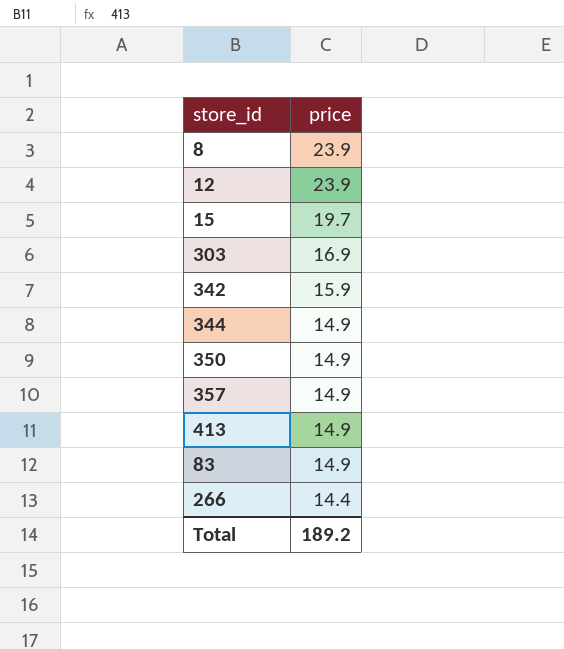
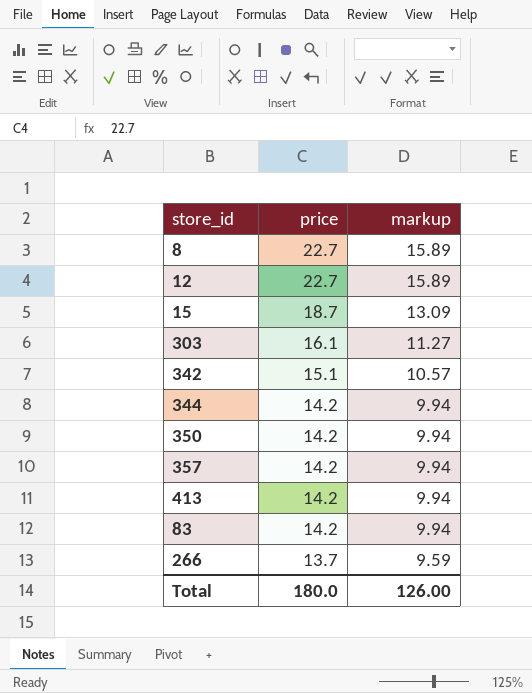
column markup | formula: none -> [price] * 0.7
8 | price: 23.9 -> 22.7
12 | price: 23.9 -> 22.7
15 | price: 19.7 -> 18.7
303 | price: 16.9 -> 16.1
342 | price: 15.9 -> 15.1
344 | price: 14.9 -> 14.2
350 | price: 14.9 -> 14.2
357 | price: 14.9 -> 14.2
413 | price: 14.9 -> 14.2
83 | price: 14.9 -> 14.2
266 | price: 14.4 -> 13.7
Total | price: 189.2 -> 180.0

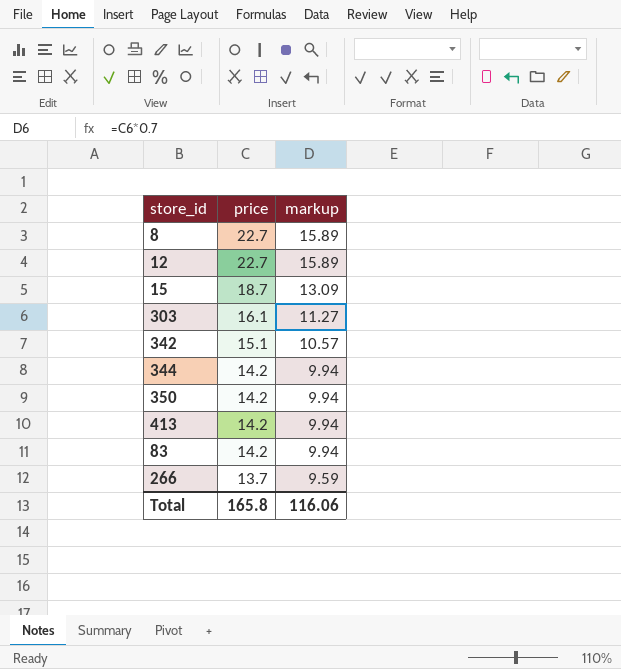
row 357: 14.2 | 9.94 -> none
Total | price: 180.0 -> 165.8
Total | markup: 126.00 -> 116.06

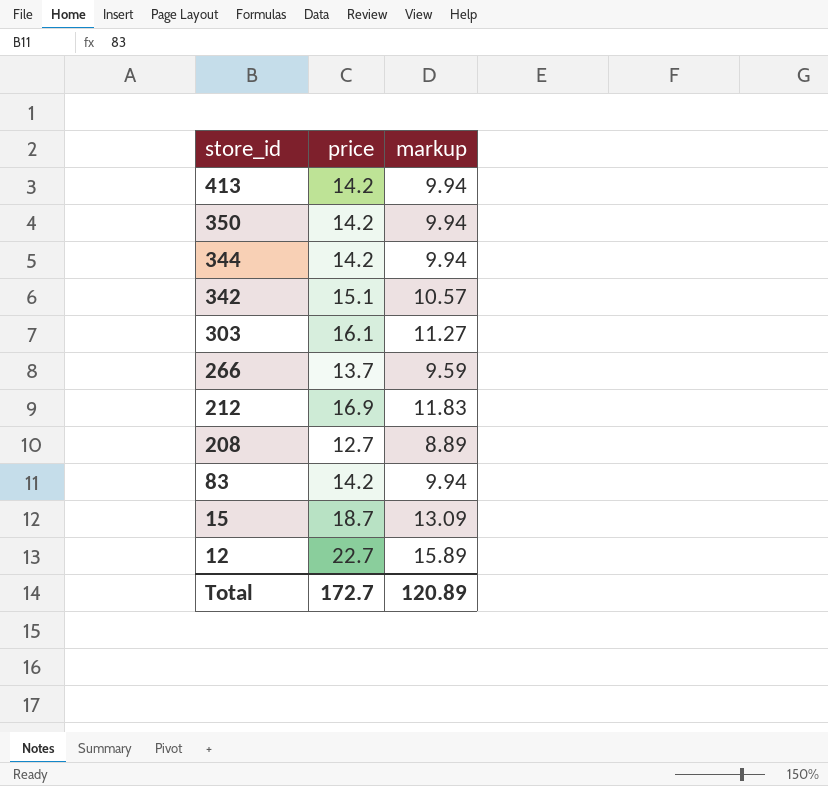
row order: price descending -> store_id descending
row 8: 22.7 | 15.89 -> none
row 212: none -> 16.9 | 11.83
row 208: none -> 12.7 | 8.89
Total | price: 165.8 -> 172.7
Total | markup: 116.06 -> 120.89

